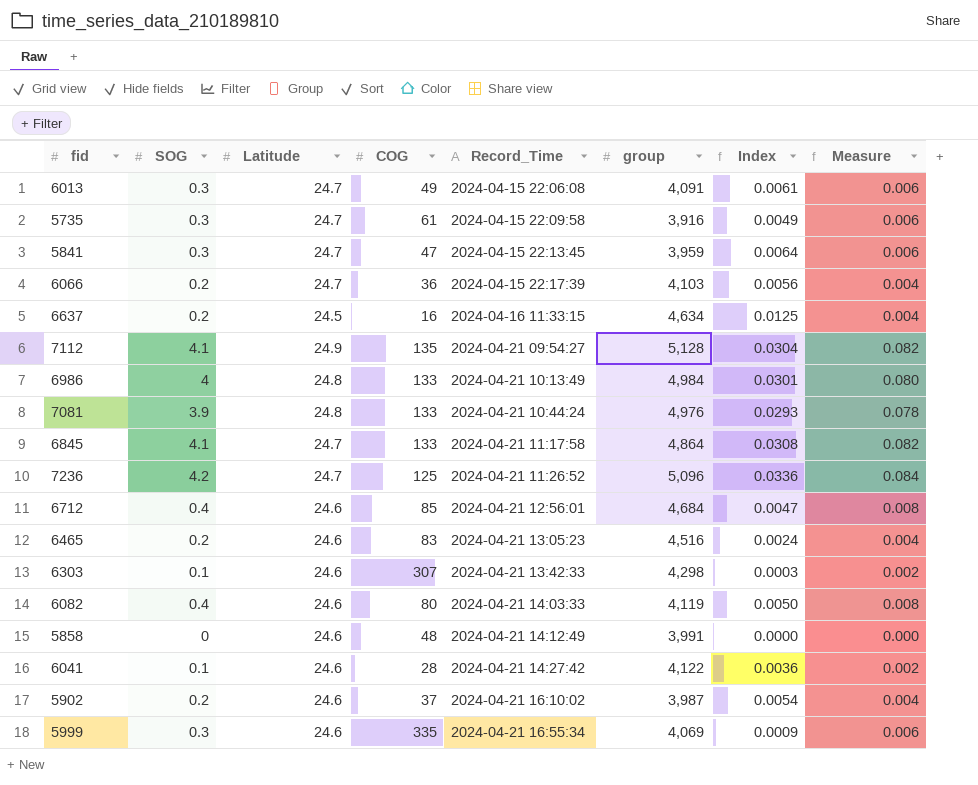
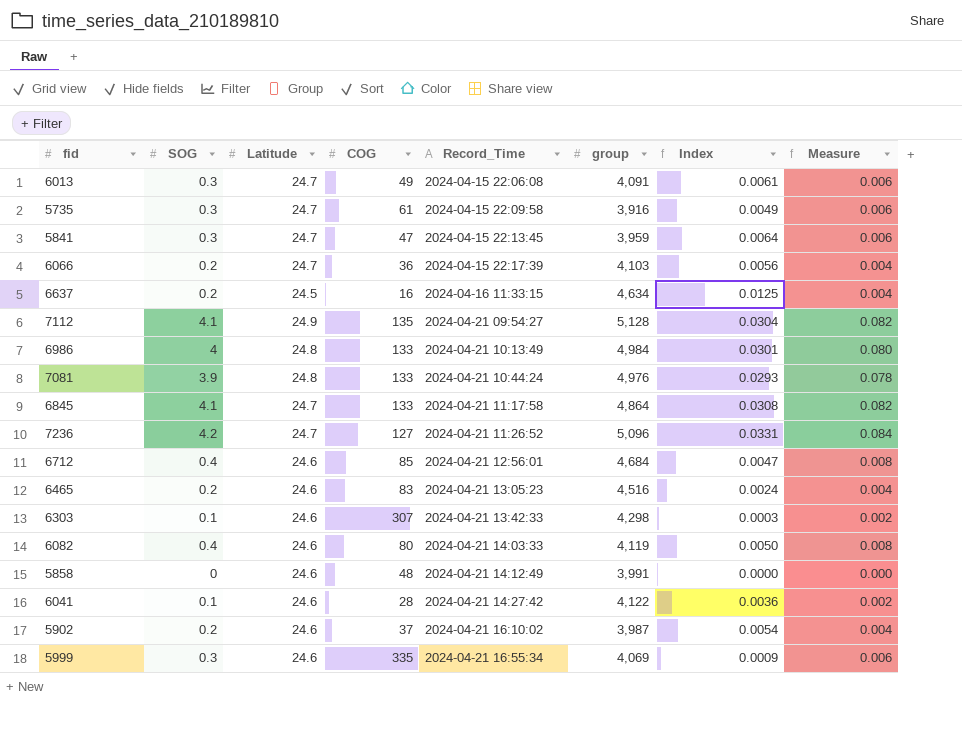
7236 | COG: 125 -> 127
7236 | Index: 0.0336 -> 0.0331

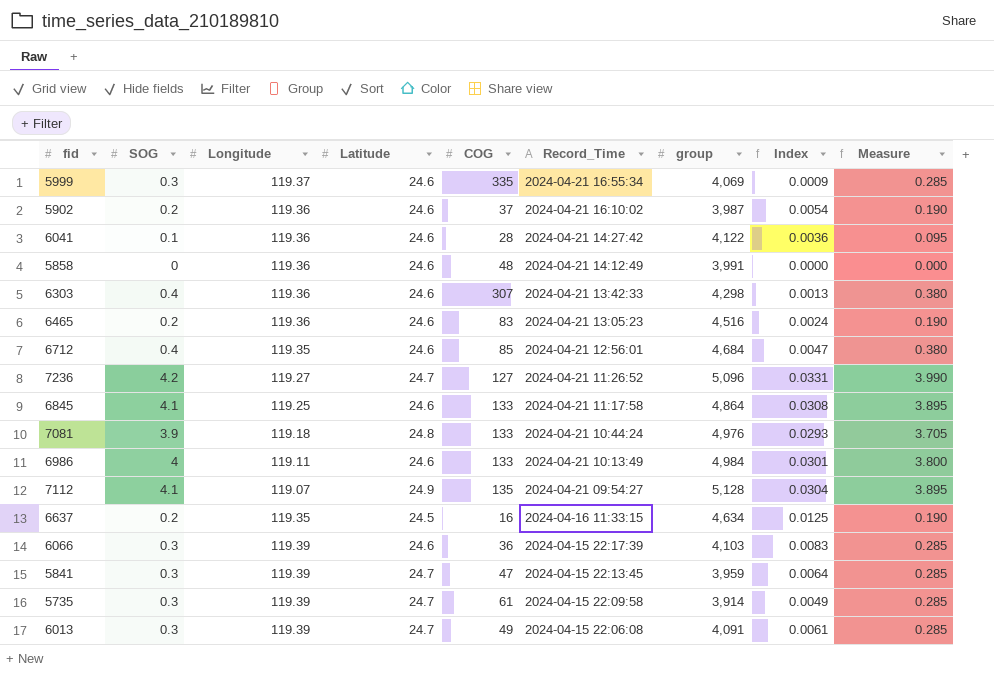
row order: Record_Time ascending -> Record_Time descending
column Longitude | position: none -> 3
column Measure | formula: [SOG] * 0.02 -> [SOG] * 0.95
row 6082: 0.4 | 24.6 | 80 | 2024-04-21 14:03:33 | 4,119 | 0.0050 | 0.008 -> none
6303 | SOG: 0.1 -> 0.4
6303 | Index: 0.0003 -> 0.0013
6845 | Latitude: 24.7 -> 24.6
6986 | Latitude: 24.8 -> 24.6
6066 | SOG: 0.2 -> 0.3
6066 | Latitude: 24.7 -> 24.6
6066 | Index: 0.0056 -> 0.0083
5735 | group: 3,916 -> 3,914

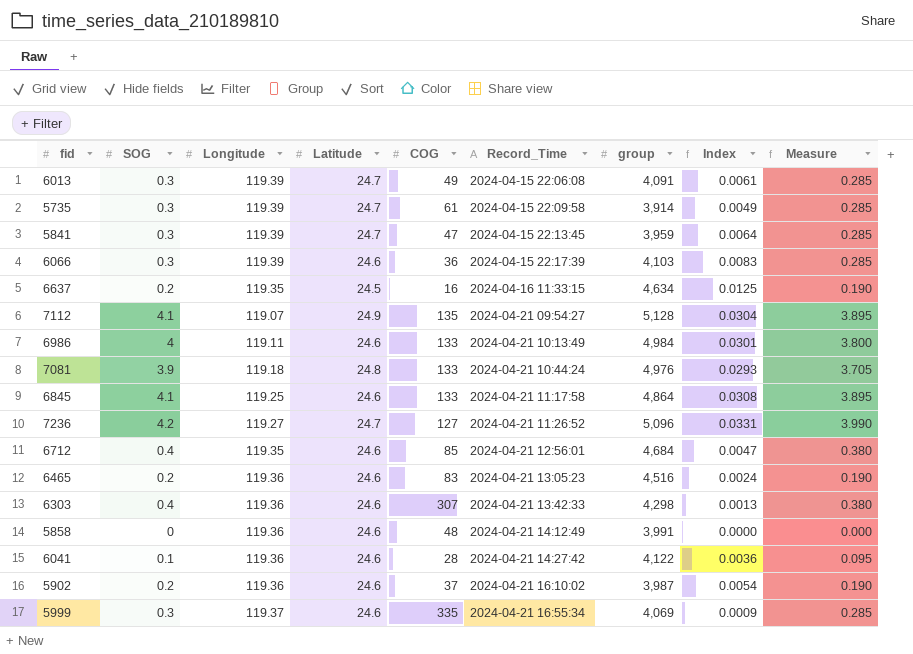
row order: Record_Time descending -> Record_Time ascending

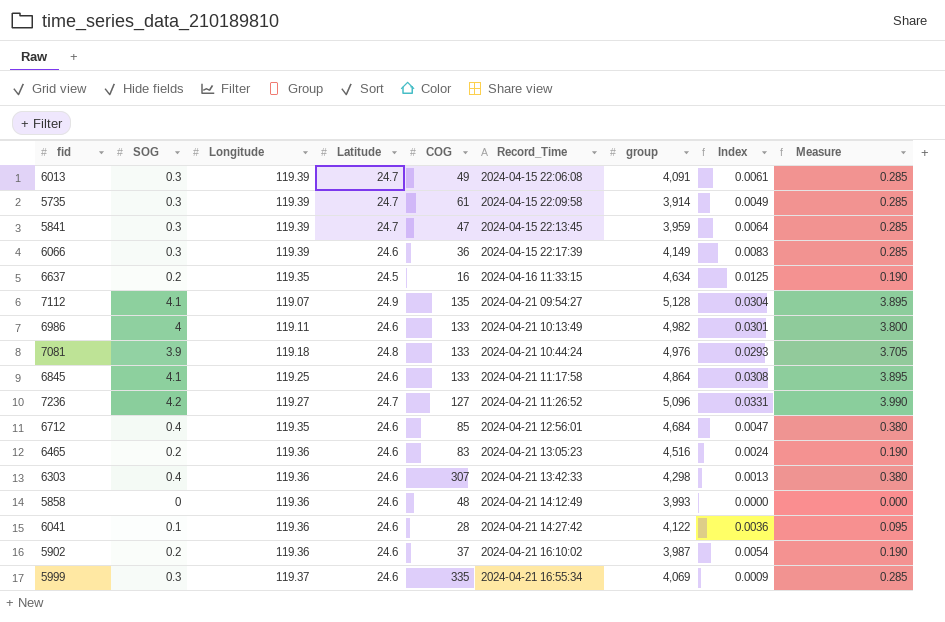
6066 | group: 4,103 -> 4,149
6986 | group: 4,984 -> 4,982
5858 | group: 3,991 -> 3,993

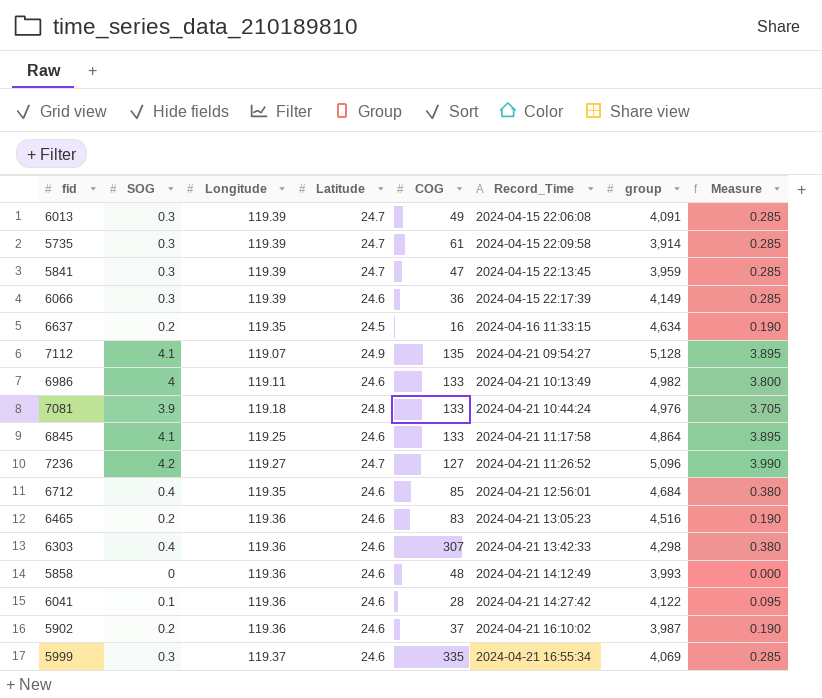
column Index | formula: [SOG] / [COG] -> none

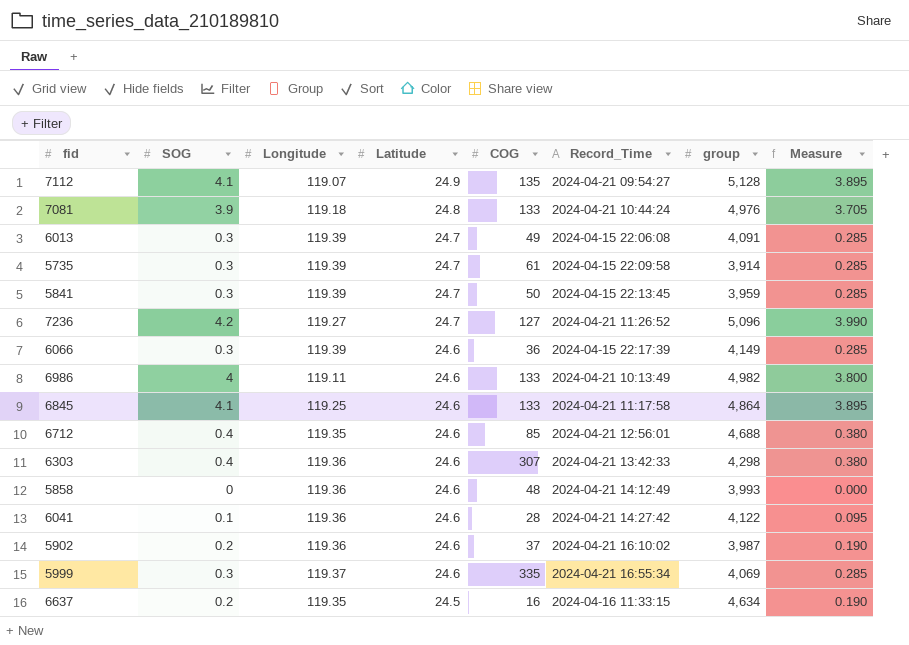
row order: Record_Time ascending -> Latitude descending
row 6465: 0.2 | 119.36 | 24.6 | 83 | 2024-04-21 13:05:23 | 4,516 | 0.190 -> none
5841 | COG: 47 -> 50
6712 | group: 4,684 -> 4,688

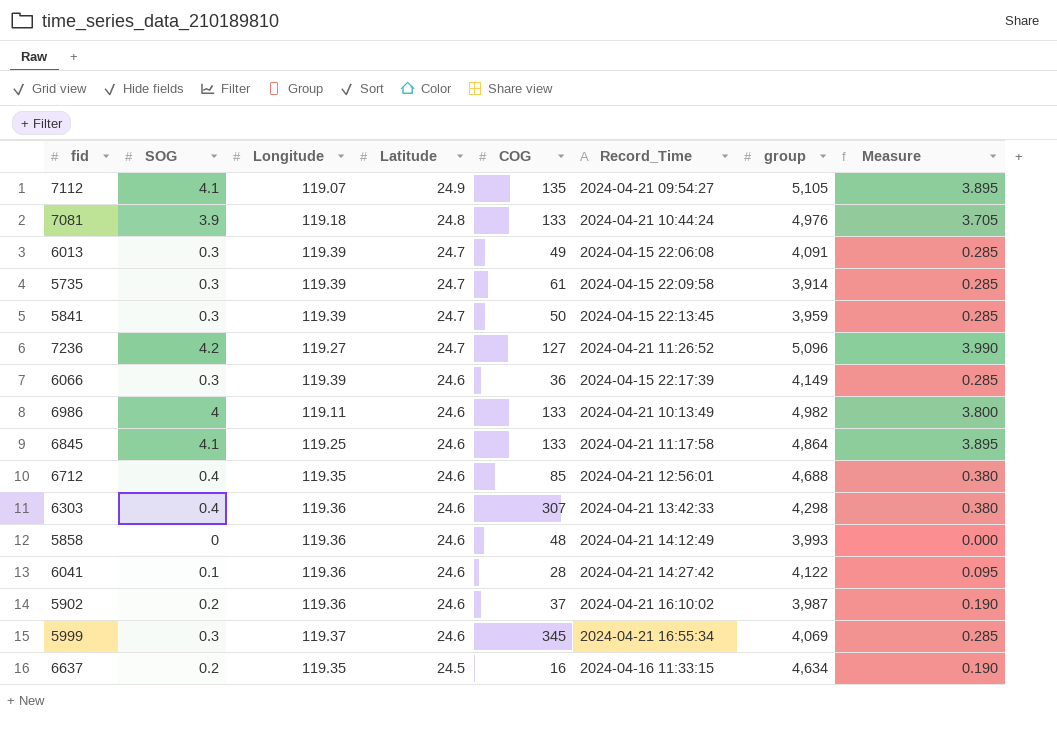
7112 | group: 5,128 -> 5,105
5999 | COG: 335 -> 345

